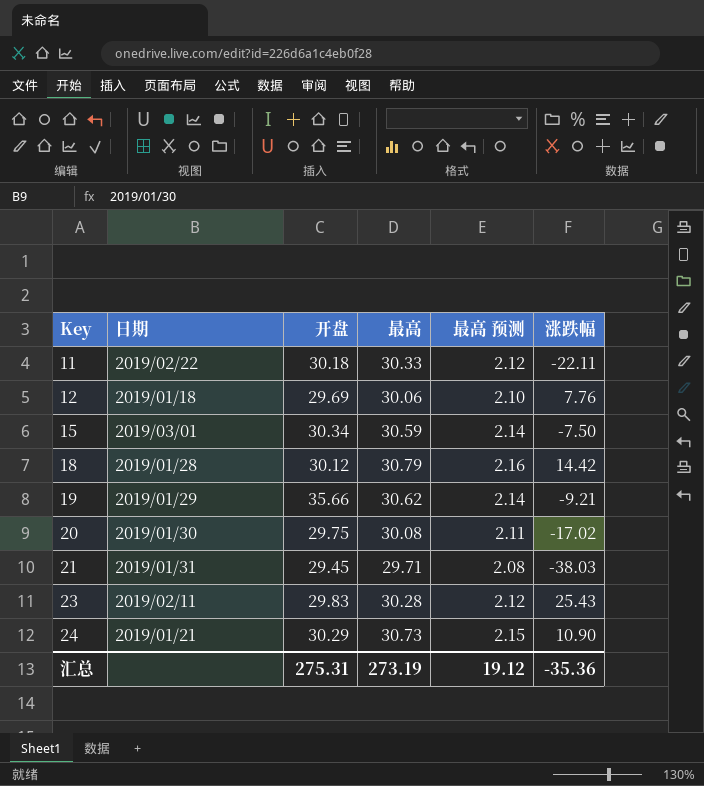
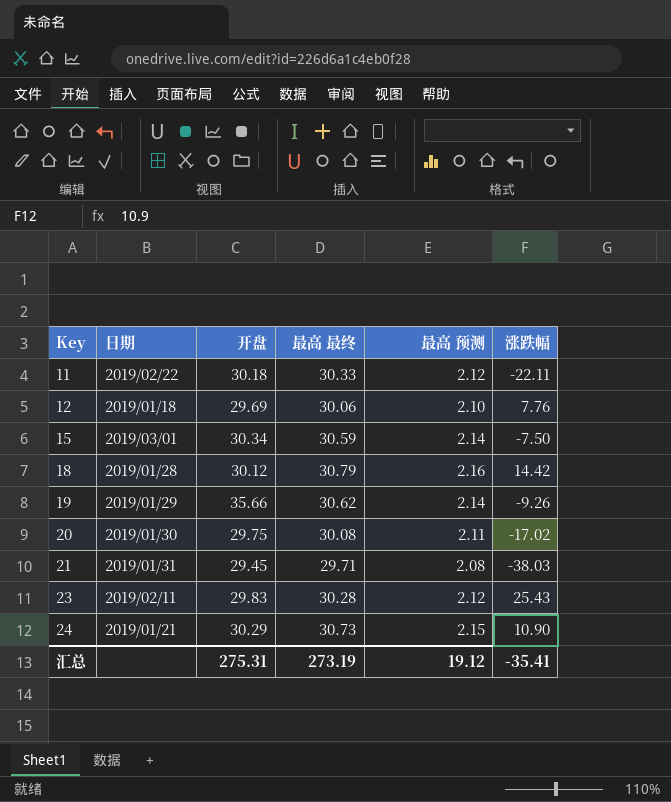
column name: 最高 -> 最高 最终
19 | 涨跌幅: -9.21 -> -9.26
汇总 | 涨跌幅: -35.36 -> -35.41

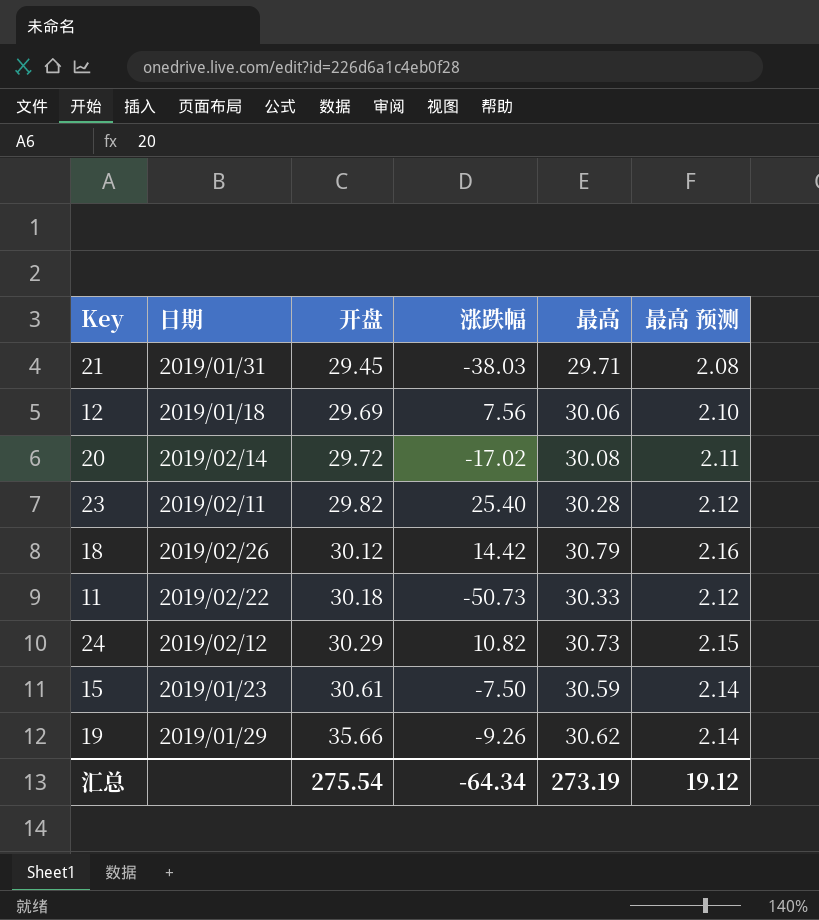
row order: Key ascending -> 开盘 ascending
column 涨跌幅 | position: 6 -> 4
column name: 最高 最终 -> 最高
12 | 涨跌幅: 7.76 -> 7.56
20 | 日期: 2019/01/30 -> 2019/02/14
20 | 开盘: 29.75 -> 29.72
23 | 开盘: 29.83 -> 29.82
23 | 涨跌幅: 25.43 -> 25.40
18 | 日期: 2019/01/28 -> 2019/02/26
11 | 涨跌幅: -22.11 -> -50.73
24 | 日期: 2019/01/21 -> 2019/02/12
24 | 涨跌幅: 10.90 -> 10.82
15 | 日期: 2019/03/01 -> 2019/01/23
15 | 开盘: 30.34 -> 30.61
汇总 | 开盘: 275.31 -> 275.54
汇总 | 涨跌幅: -35.41 -> -64.34

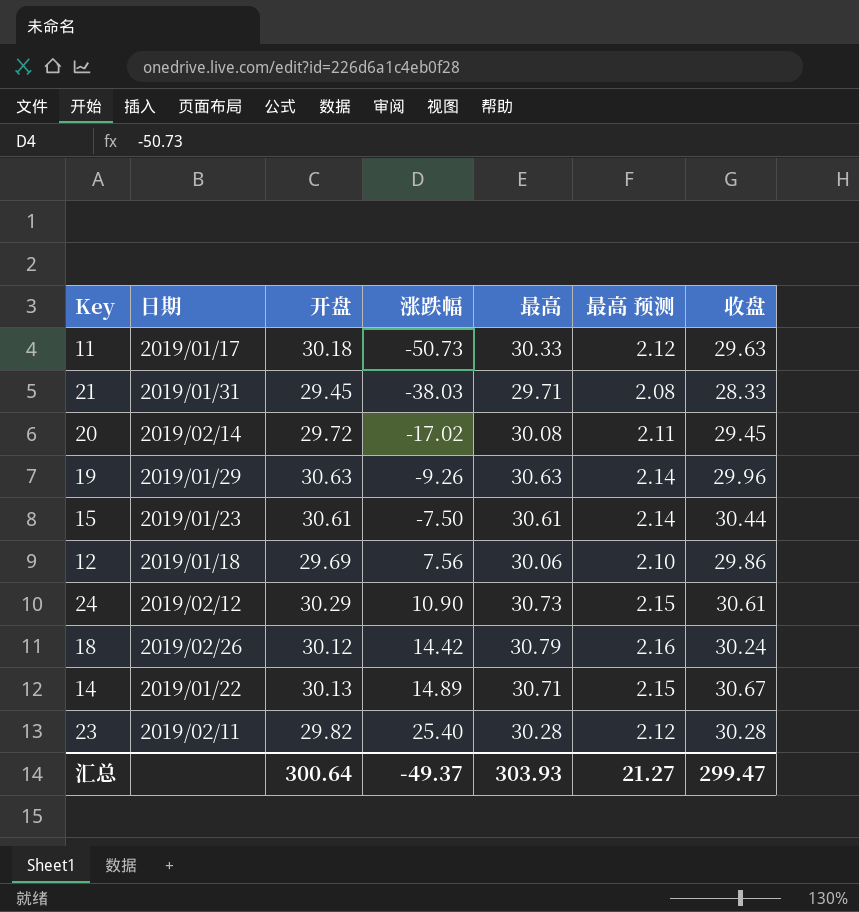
row order: 开盘 ascending -> 涨跌幅 ascending
column 收盘 | position: none -> 7
11 | 日期: 2019/02/22 -> 2019/01/17
19 | 开盘: 35.66 -> 30.63
19 | 最高: 30.62 -> 30.63
15 | 最高: 30.59 -> 30.61
24 | 涨跌幅: 10.82 -> 10.90
row 14: none -> 2019/01/22 | 30.13 | 14.89 | 30.71 | 2.15 | 30.67
汇总 | 开盘: 275.54 -> 300.64
汇总 | 涨跌幅: -64.34 -> -49.37
汇总 | 最高: 273.19 -> 303.93
汇总 | 最高 预测: 19.12 -> 21.27

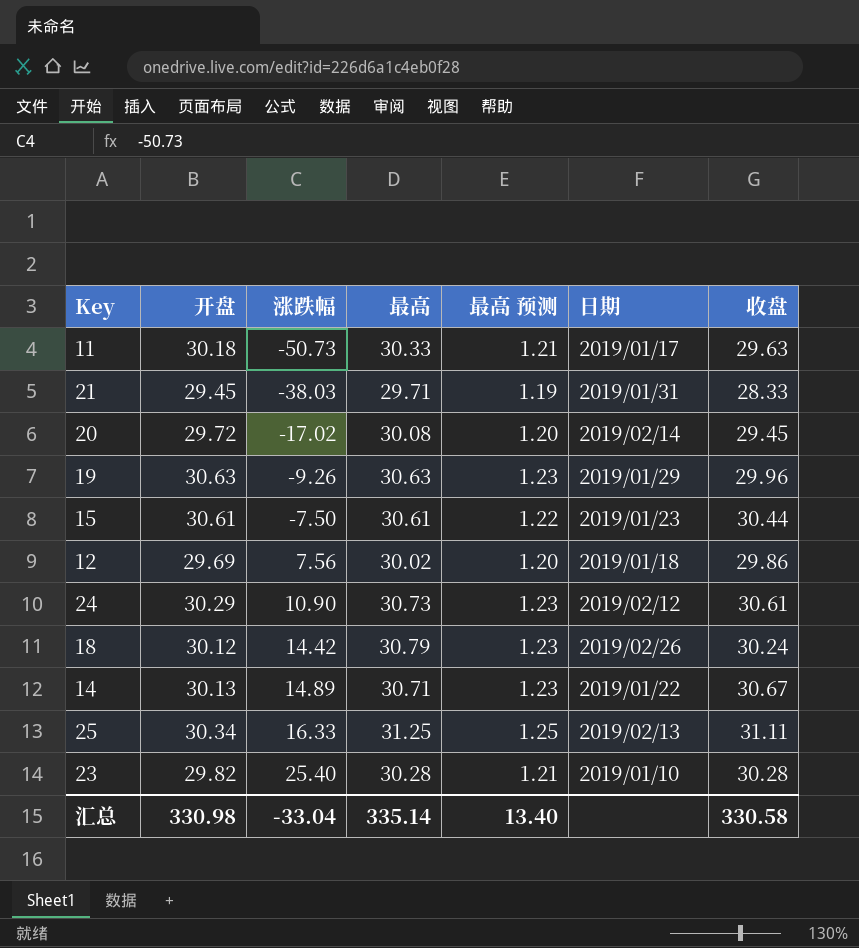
column 最高 预测 | formula: [最高] * 0.07 -> [最高] * 0.04
column 日期 | position: 2 -> 6
12 | 最高: 30.06 -> 30.02
row 25: none -> 30.34 | 16.33 | 31.25 | 1.25 | 2019/02/13 | 31.11
23 | 日期: 2019/02/11 -> 2019/01/10
汇总 | 开盘: 300.64 -> 330.98
汇总 | 涨跌幅: -49.37 -> -33.04
汇总 | 最高: 303.93 -> 335.14
汇总 | 最高 预测: 21.27 -> 13.40
汇总 | 收盘: 299.47 -> 330.58

